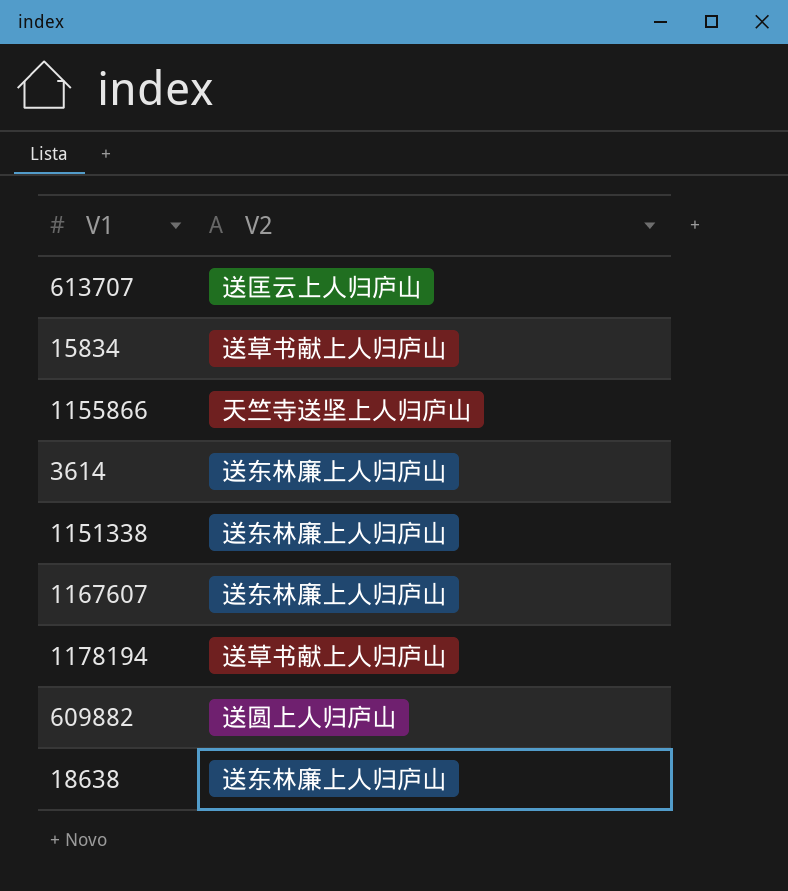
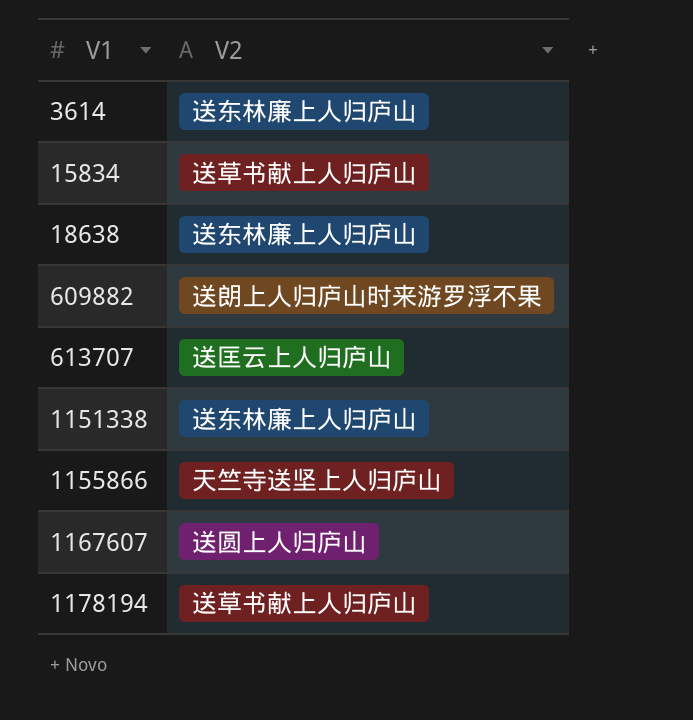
row order: none -> V1 ascending
609882 | V2: 送圆上人归庐山 -> 送朗上人归庐山时来游罗浮不果
1167607 | V2: 送东林廉上人归庐山 -> 送圆上人归庐山

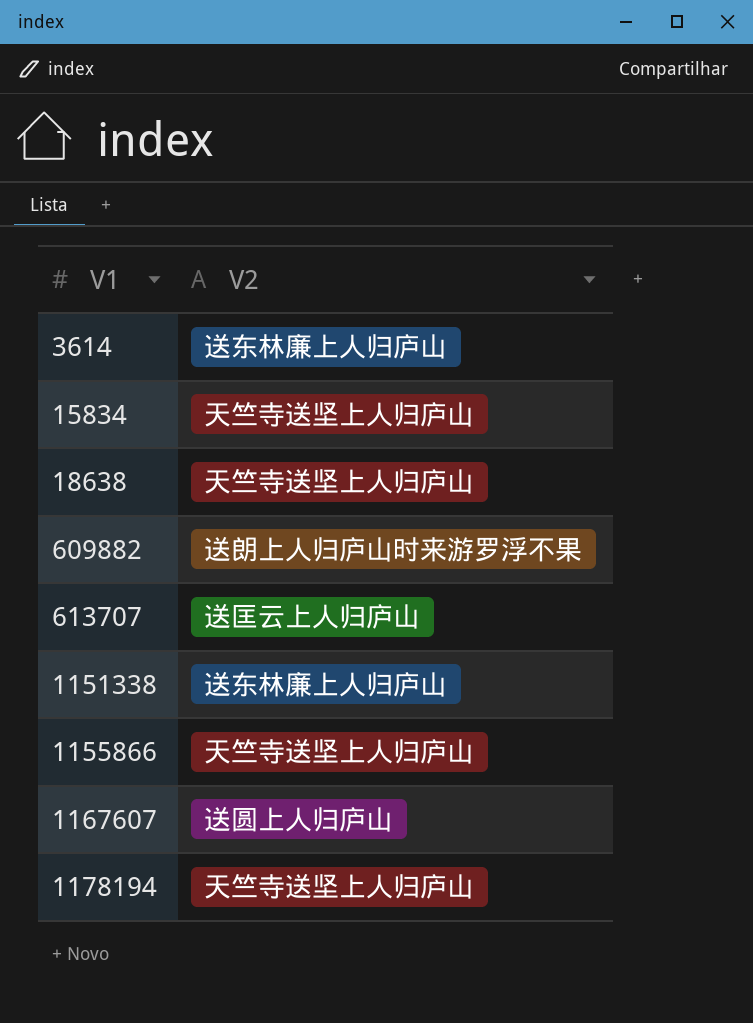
15834 | V2: 送草书献上人归庐山 -> 天竺寺送坚上人归庐山
18638 | V2: 送东林廉上人归庐山 -> 天竺寺送坚上人归庐山
1178194 | V2: 送草书献上人归庐山 -> 天竺寺送坚上人归庐山

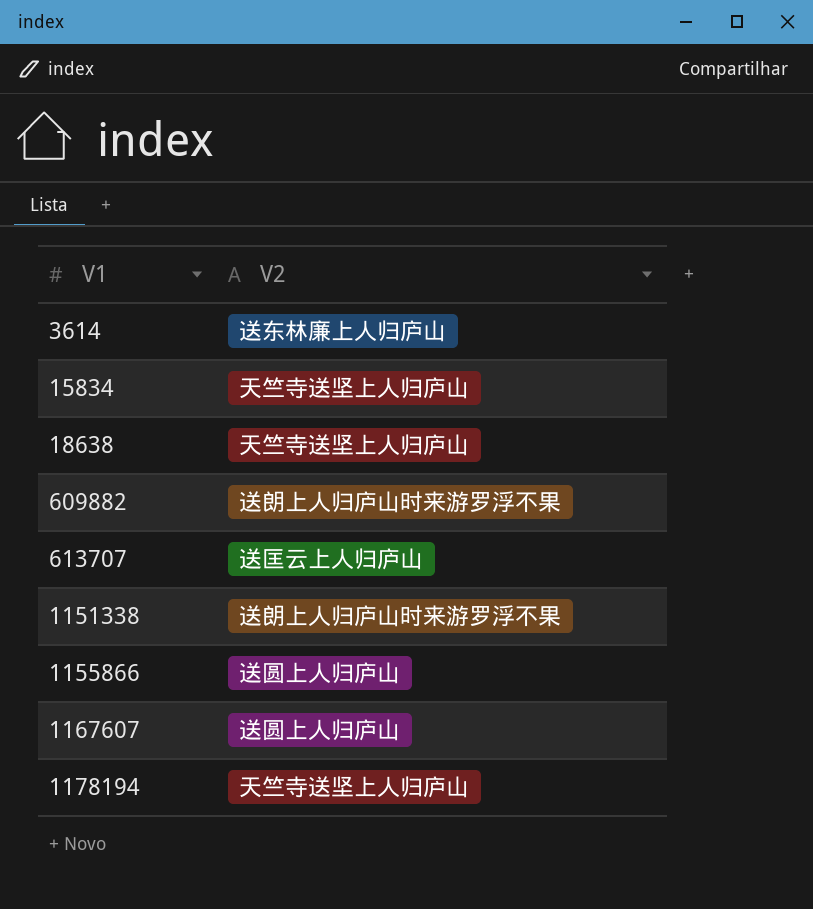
1151338 | V2: 送东林廉上人归庐山 -> 送朗上人归庐山时来游罗浮不果
1155866 | V2: 天竺寺送坚上人归庐山 -> 送圆上人归庐山

